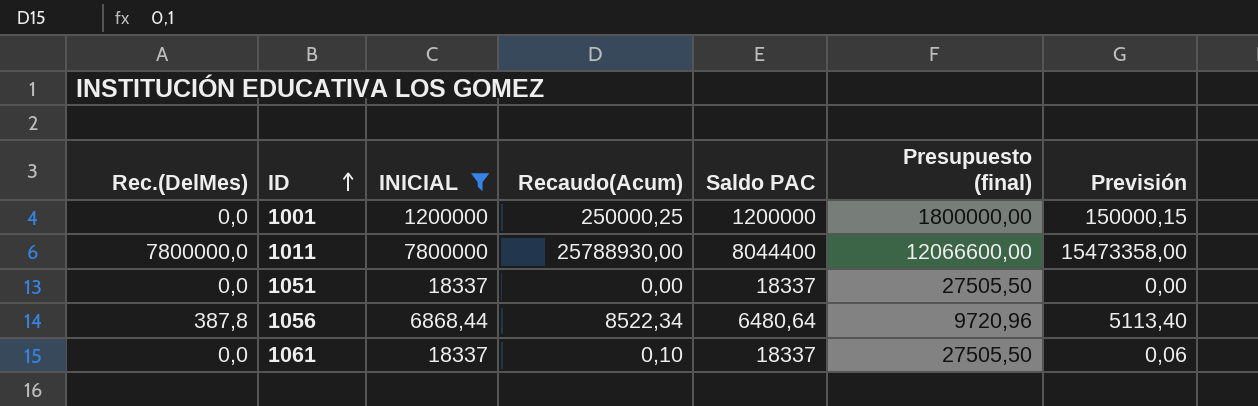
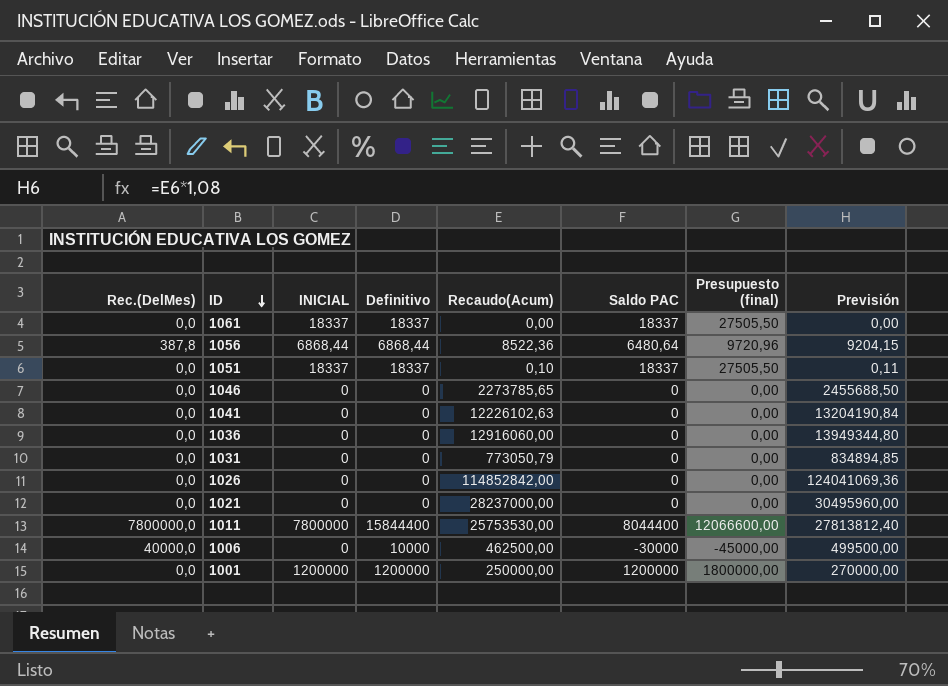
filter: INICIAL != 0 -> none
row order: ID ascending -> ID descending
column Definitivo | position: none -> 4
column Previsión | formula: [Recaudo(Acum)] * 0,6 -> [Recaudo(Acum)] * 1,08
1061 | Recaudo(Acum): 0,10 -> 0,00
1056 | Recaudo(Acum): 8522,34 -> 8522,36
1051 | Recaudo(Acum): 0,00 -> 0,10
1011 | Recaudo(Acum): 25788930,00 -> 25753530,00
1001 | Recaudo(Acum): 250000,25 -> 250000,00

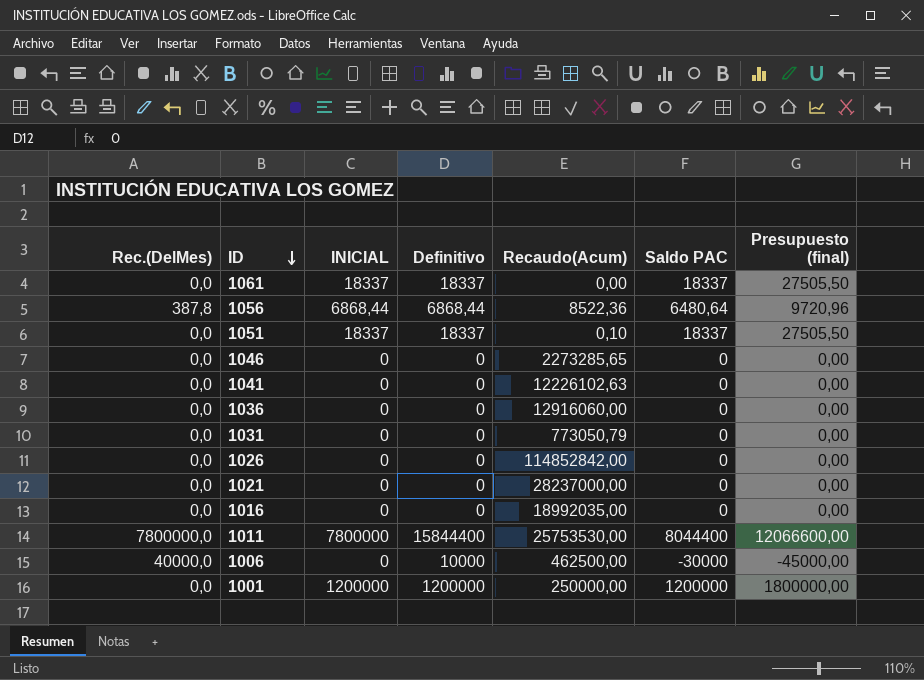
column Previsión | formula: [Recaudo(Acum)] * 1,08 -> none
1046 | Recaudo(Acum): 2273785,65 -> 2273285,65
row 1016: none -> 0,0 | 0 | 0 | 18992035,00 | 0 | 0,00

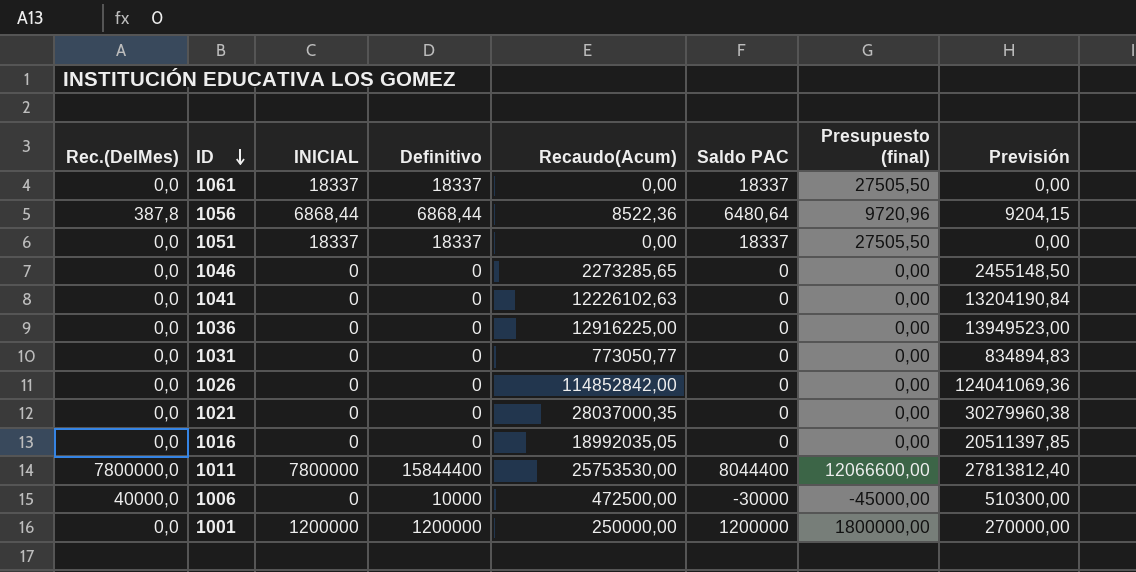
column Previsión | formula: none -> [Recaudo(Acum)] * 1,08
1051 | Recaudo(Acum): 0,10 -> 0,00
1036 | Recaudo(Acum): 12916060,00 -> 12916225,00
1031 | Recaudo(Acum): 773050,79 -> 773050,77
1021 | Recaudo(Acum): 28237000,00 -> 28037000,35
1016 | Recaudo(Acum): 18992035,00 -> 18992035,05
1006 | Recaudo(Acum): 462500,00 -> 472500,00

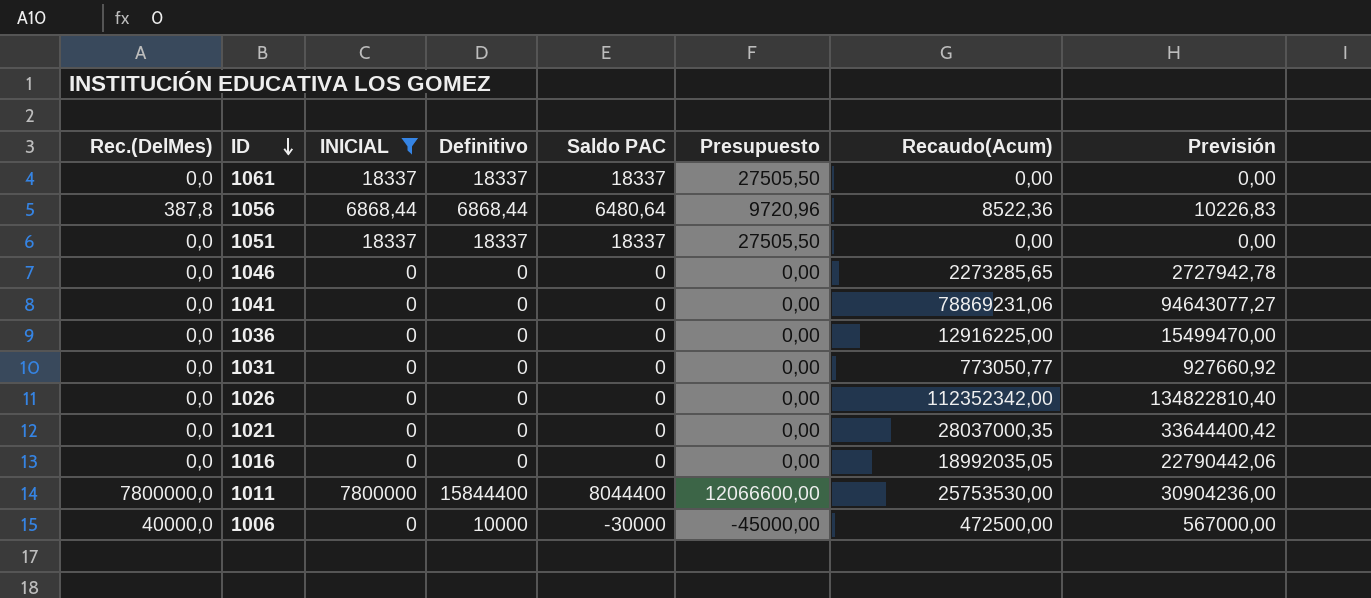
filter: none -> INICIAL != 1200000
column name: Presupuesto (final) -> Presupuesto
column Recaudo(Acum) | position: 5 -> 7
column Previsión | formula: [Recaudo(Acum)] * 1,08 -> [Recaudo(Acum)] * 1,2
1041 | Recaudo(Acum): 12226102,63 -> 78869231,06
1026 | Recaudo(Acum): 114852842,00 -> 112352342,00

